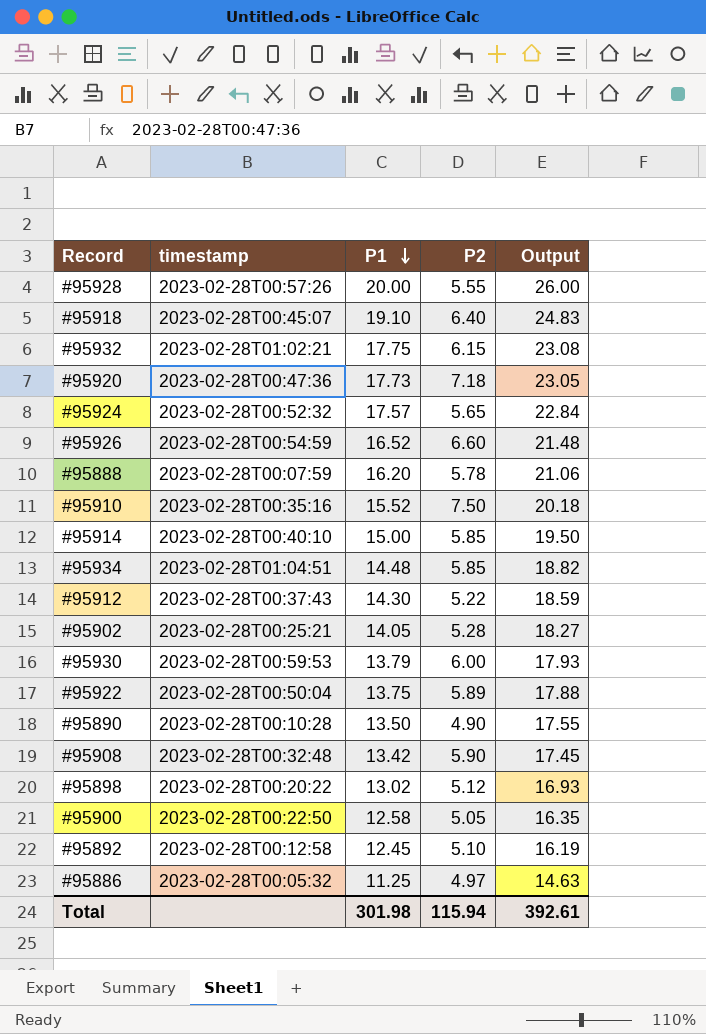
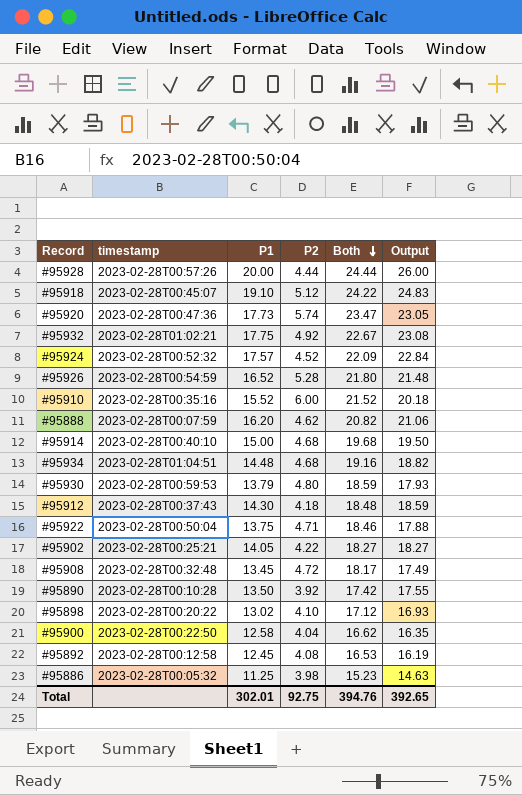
row order: P1 descending -> Both descending
column Both | formula: none -> [P1] + [P2]
#95928 | P2: 5.55 -> 4.44
#95918 | P2: 6.40 -> 5.12
#95920 | P2: 7.18 -> 5.74
#95932 | P2: 6.15 -> 4.92
#95924 | P2: 5.65 -> 4.52
#95926 | P2: 6.60 -> 5.28
#95910 | P2: 7.50 -> 6.00
#95888 | P2: 5.78 -> 4.62
#95914 | P2: 5.85 -> 4.68
#95934 | P2: 5.85 -> 4.68
#95930 | P2: 6.00 -> 4.80
#95912 | P2: 5.22 -> 4.18
#95922 | P2: 5.89 -> 4.71
#95902 | P2: 5.28 -> 4.22
#95908 | P1: 13.42 -> 13.45
#95908 | P2: 5.90 -> 4.72
#95908 | Output: 17.45 -> 17.49
#95890 | P2: 4.90 -> 3.92
#95898 | P2: 5.12 -> 4.10
#95900 | P2: 5.05 -> 4.04
#95892 | P2: 5.10 -> 4.08
#95886 | P2: 4.97 -> 3.98
Total | P1: 301.98 -> 302.01
Total | P2: 115.94 -> 92.75
Total | Output: 392.61 -> 392.65

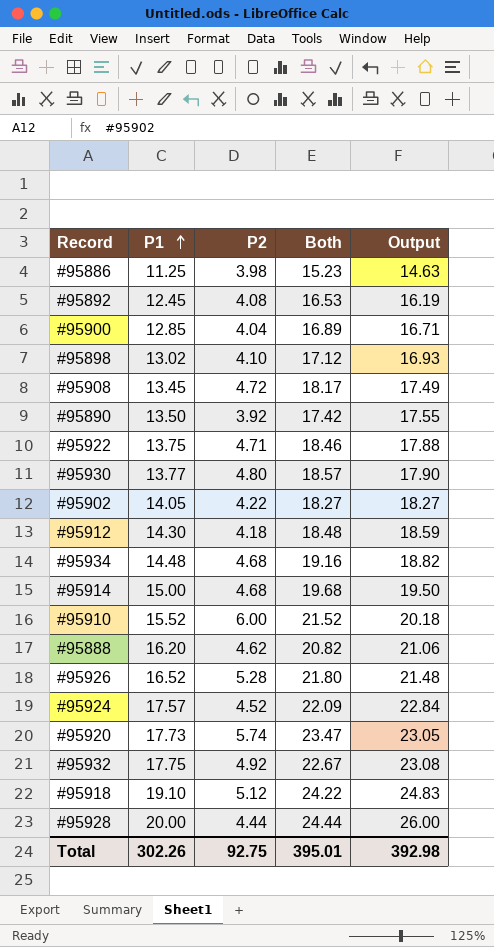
row order: Both descending -> P1 ascending
column timestamp | position: 2 -> none
#95900 | P1: 12.58 -> 12.85
#95900 | Both: 16.62 -> 16.89
#95900 | Output: 16.35 -> 16.71
#95930 | P1: 13.79 -> 13.77
#95930 | Both: 18.59 -> 18.57
#95930 | Output: 17.93 -> 17.90
Total | P1: 302.01 -> 302.26
Total | Both: 394.76 -> 395.01
Total | Output: 392.65 -> 392.98

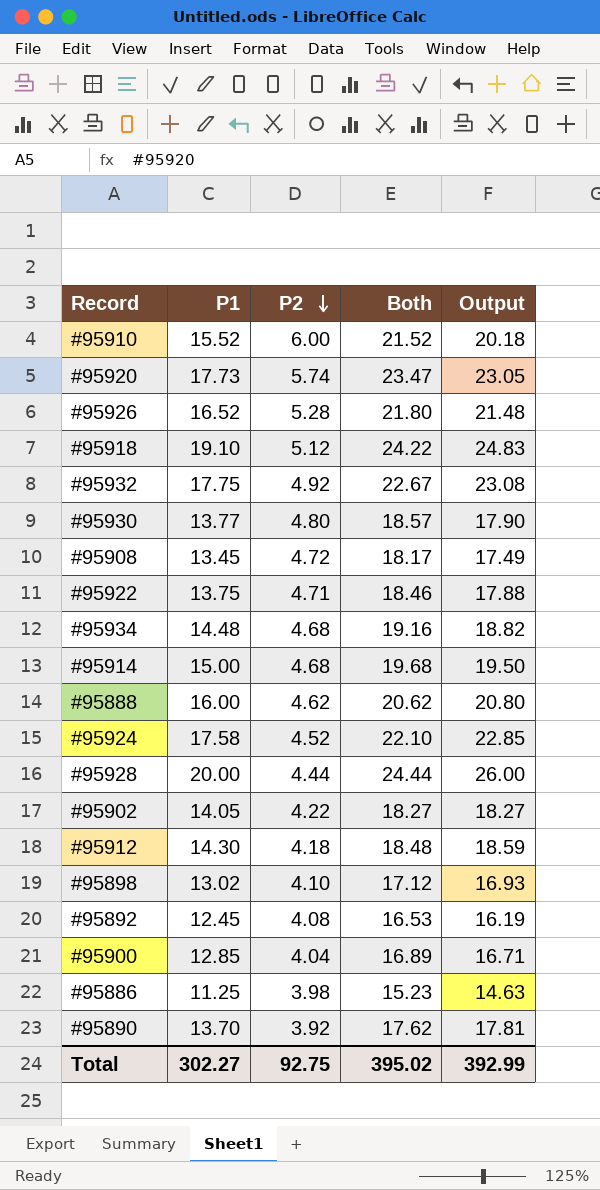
row order: P1 ascending -> P2 descending
#95888 | P1: 16.20 -> 16.00
#95888 | Both: 20.82 -> 20.62
#95888 | Output: 21.06 -> 20.80
#95924 | P1: 17.57 -> 17.58
#95924 | Both: 22.09 -> 22.10
#95924 | Output: 22.84 -> 22.85
#95890 | P1: 13.50 -> 13.70
#95890 | Both: 17.42 -> 17.62
#95890 | Output: 17.55 -> 17.81
Total | P1: 302.26 -> 302.27
Total | Both: 395.01 -> 395.02
Total | Output: 392.98 -> 392.99

